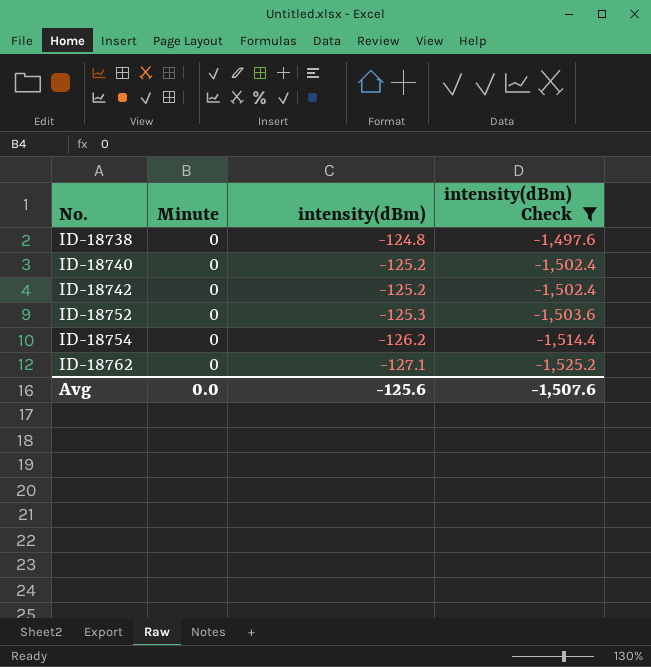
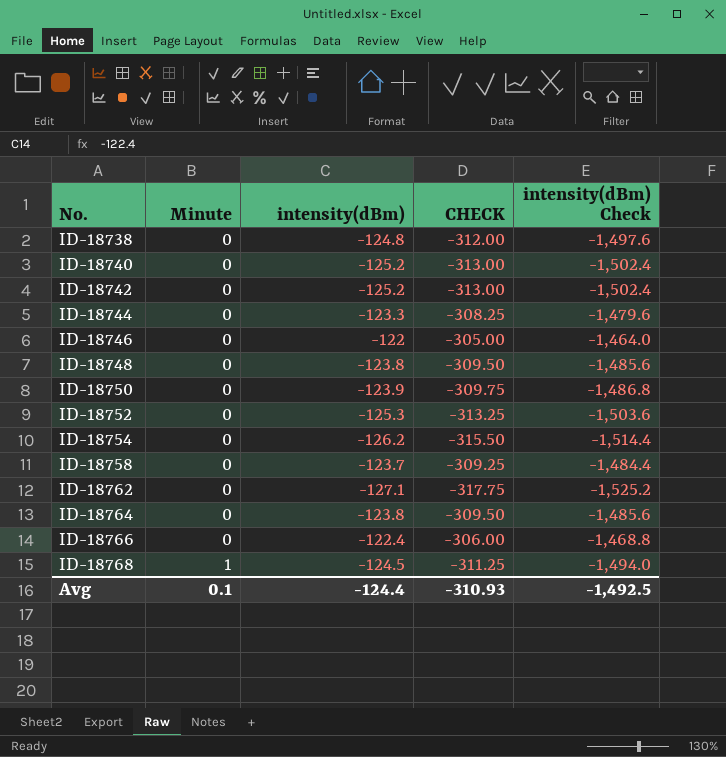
filter: intensity(dBm) Check <= -1,497.6 -> none
column CHECK | formula: none -> [intensity(dBm)] * 2.5
Avg | Minute: 0.0 -> 0.1
Avg | intensity(dBm): -125.6 -> -124.4
Avg | intensity(dBm) Check: -1,507.6 -> -1,492.5

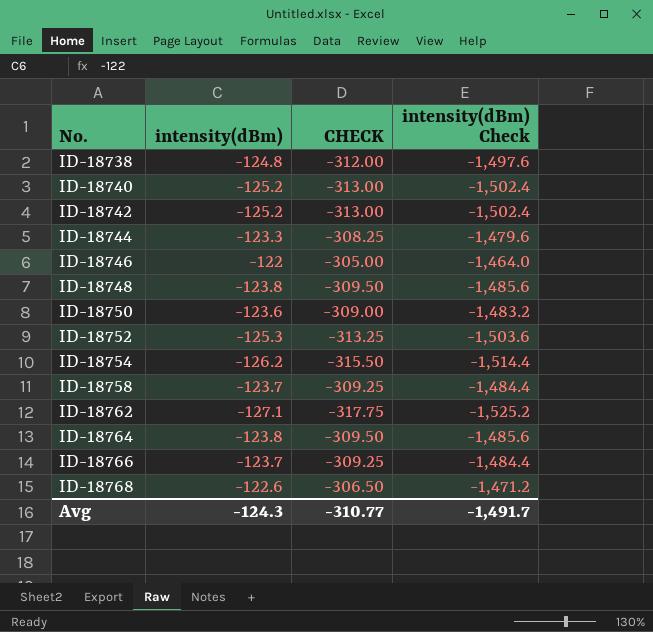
column Minute | position: 2 -> none
ID-18750 | intensity(dBm): -123.9 -> -123.6
ID-18750 | CHECK: -309.75 -> -309.00
ID-18750 | intensity(dBm) Check: -1,486.8 -> -1,483.2
ID-18766 | intensity(dBm): -122.4 -> -123.7
ID-18766 | CHECK: -306.00 -> -309.25
ID-18766 | intensity(dBm) Check: -1,468.8 -> -1,484.4
ID-18768 | intensity(dBm): -124.5 -> -122.6
ID-18768 | CHECK: -311.25 -> -306.50
ID-18768 | intensity(dBm) Check: -1,494.0 -> -1,471.2
Avg | intensity(dBm): -124.4 -> -124.3
Avg | CHECK: -310.93 -> -310.77
Avg | intensity(dBm) Check: -1,492.5 -> -1,491.7

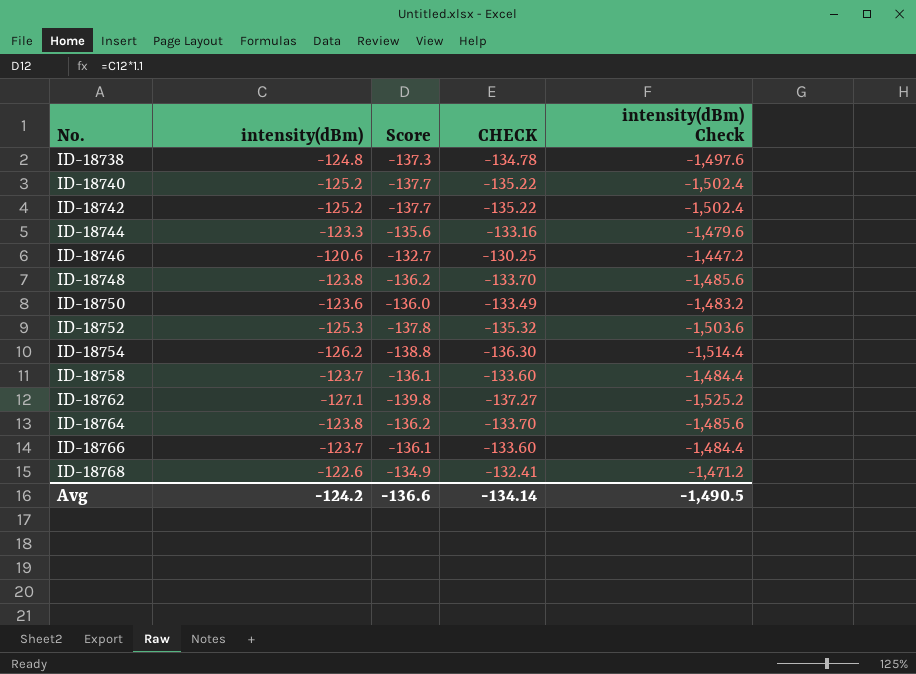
column Score | formula: none -> [intensity(dBm)] * 1.1
column CHECK | formula: [intensity(dBm)] * 2.5 -> [intensity(dBm)] * 1.08
ID-18746 | intensity(dBm): -122 -> -120.6
ID-18746 | intensity(dBm) Check: -1,464.0 -> -1,447.2
Avg | intensity(dBm): -124.3 -> -124.2
Avg | CHECK: -310.77 -> -134.14
Avg | intensity(dBm) Check: -1,491.7 -> -1,490.5

